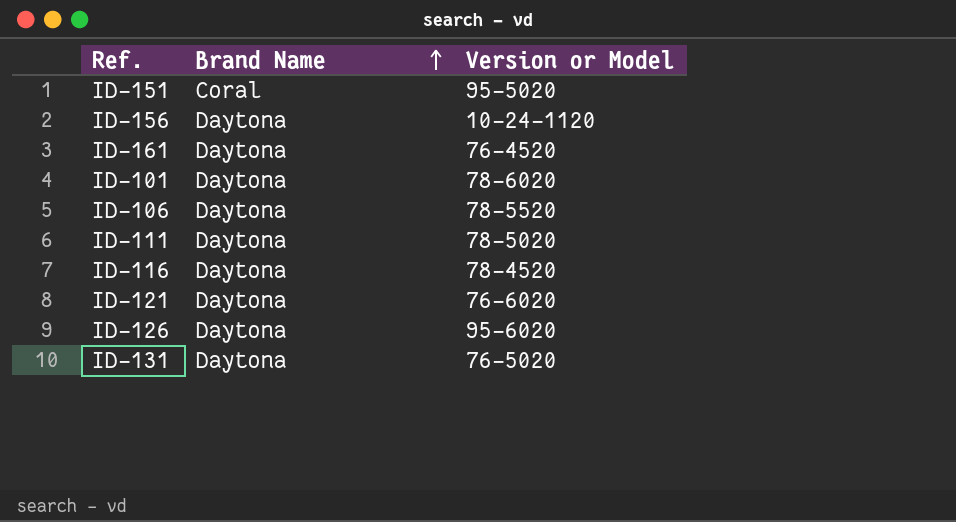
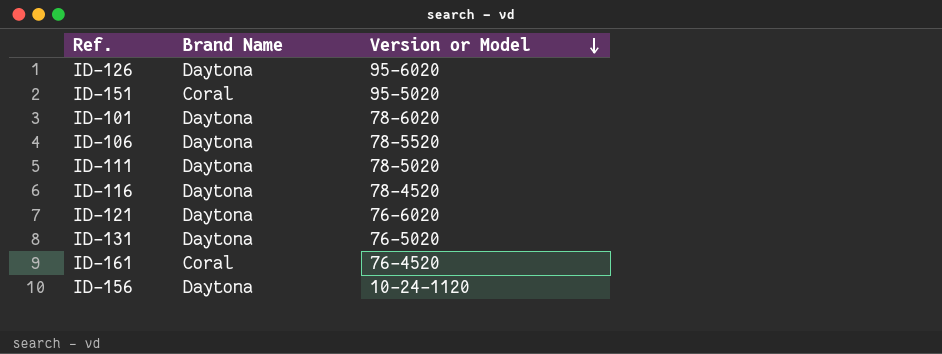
row order: Brand Name ascending -> Version or Model descending
ID-161 | Brand Name: Daytona -> Coral

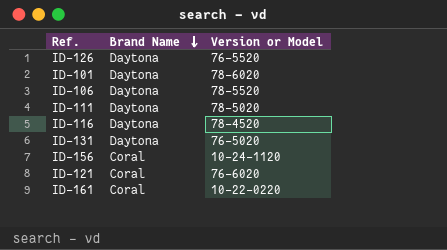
row order: Version or Model descending -> Brand Name descending
row ID-151: Coral | 95-5020 -> none
ID-126 | Version or Model: 95-6020 -> 76-5520
ID-156 | Brand Name: Daytona -> Coral
ID-121 | Brand Name: Daytona -> Coral
ID-161 | Version or Model: 76-4520 -> 10-22-0220

